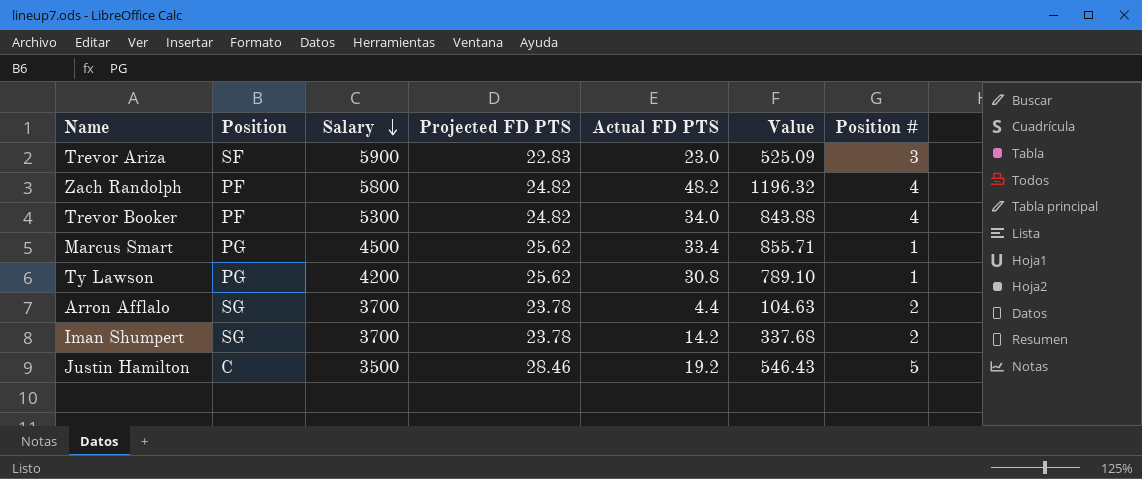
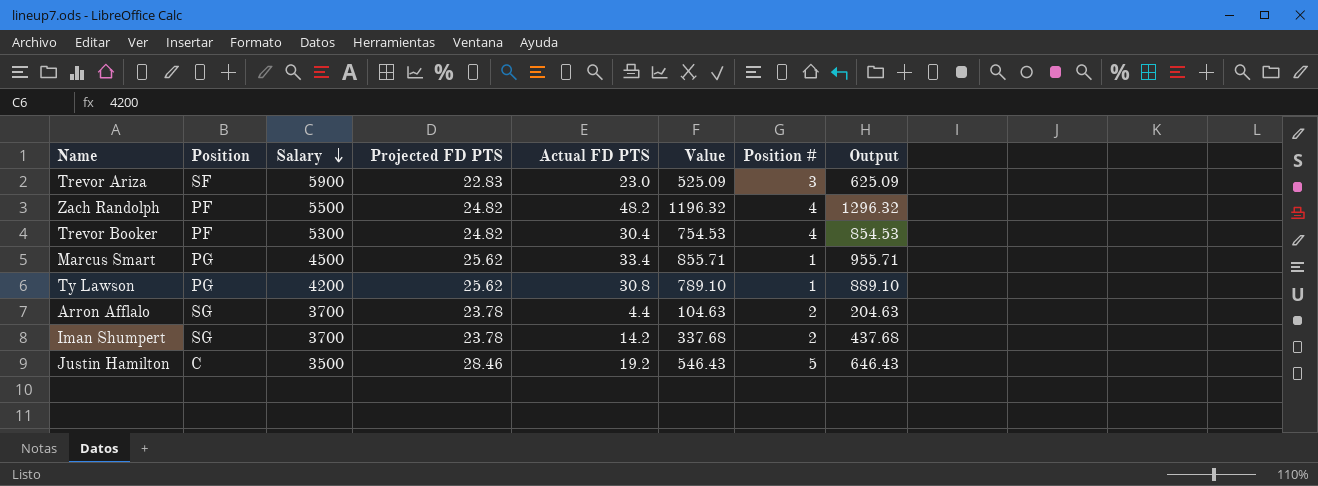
column Output | formula: none -> [Value] + 100
Zach Randolph | Salary: 5800 -> 5500
Trevor Booker | Actual FD PTS: 34.0 -> 30.4
Trevor Booker | Value: 843.88 -> 754.53

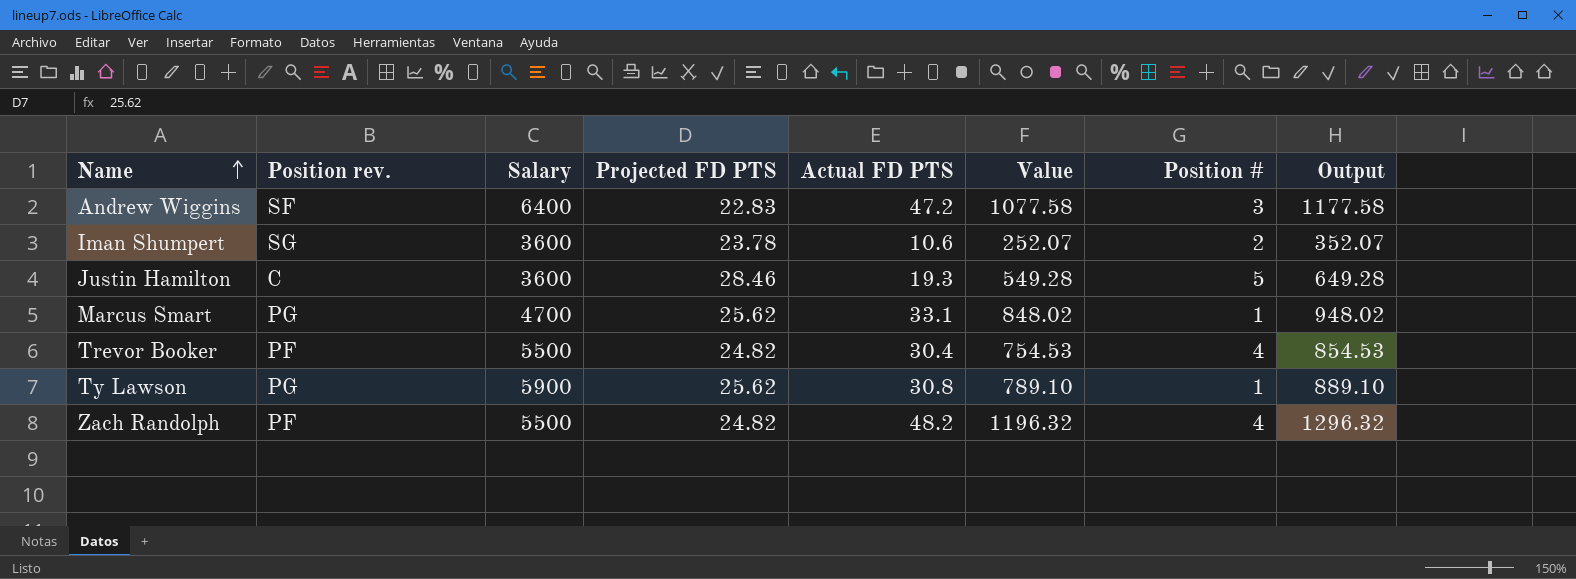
row order: Salary descending -> Name ascending
column name: Position -> Position rev.
row Trevor Ariza: SF | 5900 | 22.83 | 23.0 | 525.09 | 3 | 625.09 -> none
row Arron Afflalo: SG | 3700 | 23.78 | 4.4 | 104.63 | 2 | 204.63 -> none
row Andrew Wiggins: none -> SF | 6400 | 22.83 | 47.2 | 1077.58 | 3 | 1177.58
Iman Shumpert | Salary: 3700 -> 3600
Iman Shumpert | Actual FD PTS: 14.2 -> 10.6
Iman Shumpert | Value: 337.68 -> 252.07
Iman Shumpert | Output: 437.68 -> 352.07
Justin Hamilton | Salary: 3500 -> 3600
Justin Hamilton | Actual FD PTS: 19.2 -> 19.3
Justin Hamilton | Value: 546.43 -> 549.28
Justin Hamilton | Output: 646.43 -> 649.28
Marcus Smart | Salary: 4500 -> 4700
Marcus Smart | Actual FD PTS: 33.4 -> 33.1
Marcus Smart | Value: 855.71 -> 848.02
Marcus Smart | Output: 955.71 -> 948.02
Trevor Booker | Salary: 5300 -> 5500
Ty Lawson | Salary: 4200 -> 5900

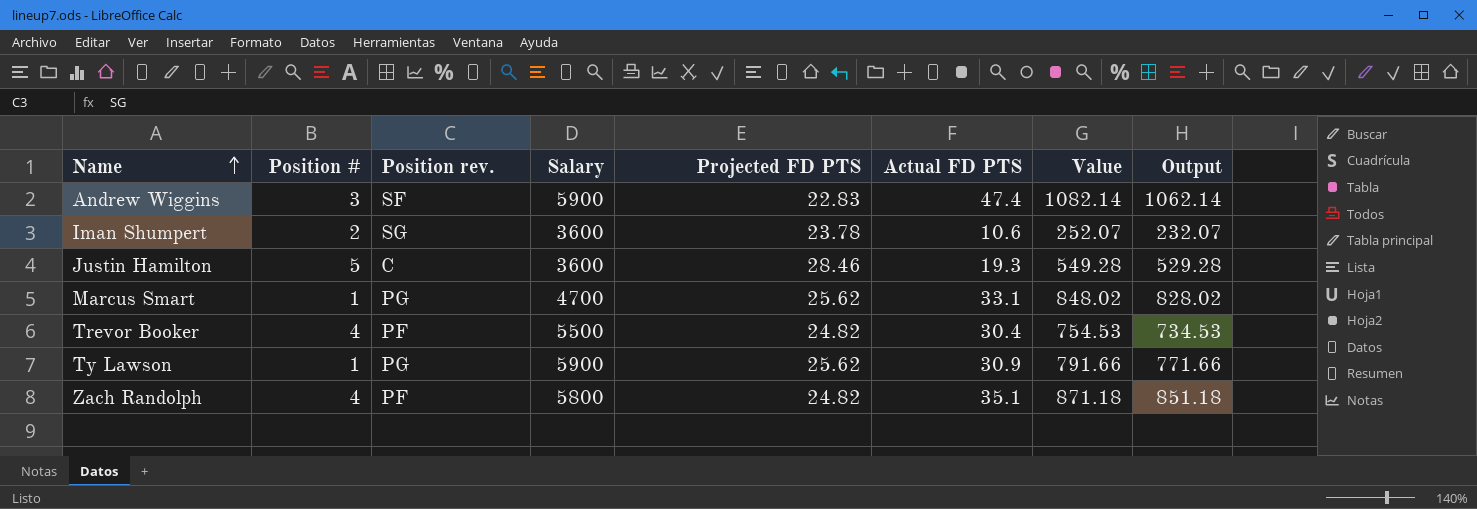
column Position # | position: 7 -> 2
column Output | formula: [Value] + 100 -> [Value] - 20
Andrew Wiggins | Salary: 6400 -> 5900
Andrew Wiggins | Actual FD PTS: 47.2 -> 47.4
Andrew Wiggins | Value: 1077.58 -> 1082.14
Ty Lawson | Actual FD PTS: 30.8 -> 30.9
Ty Lawson | Value: 789.10 -> 791.66
Zach Randolph | Salary: 5500 -> 5800
Zach Randolph | Actual FD PTS: 48.2 -> 35.1
Zach Randolph | Value: 1196.32 -> 871.18

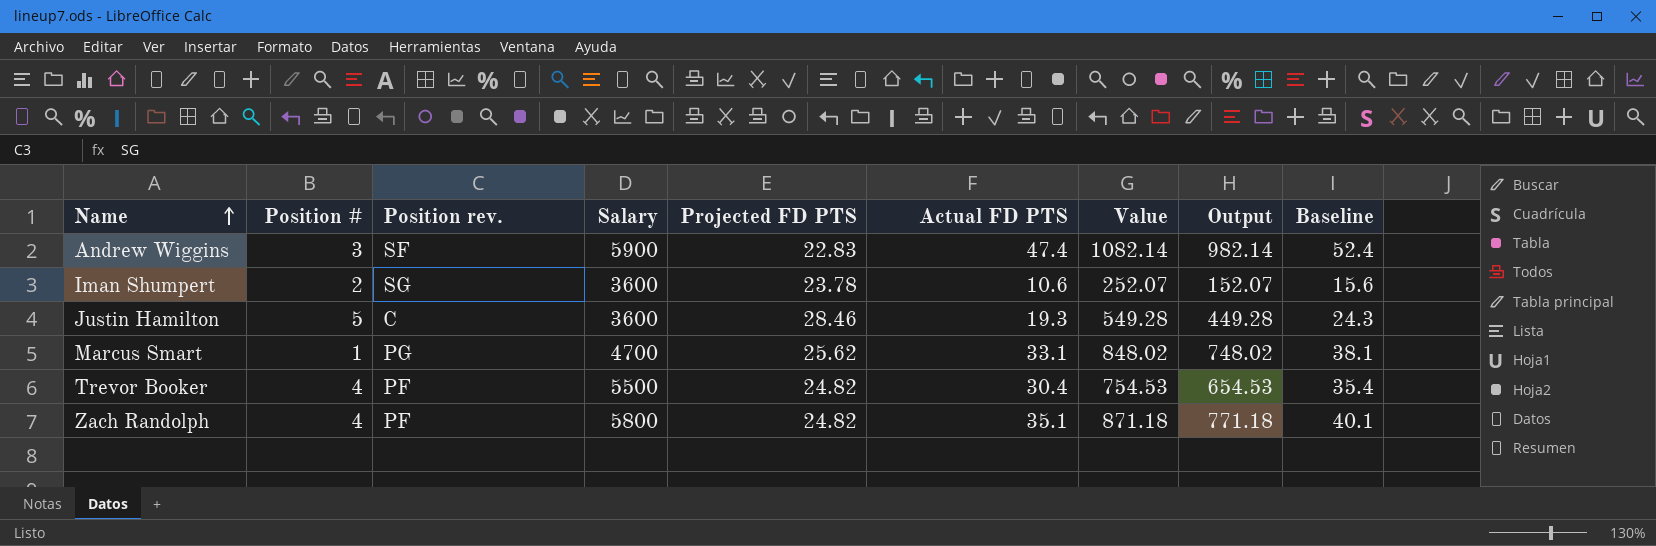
column Output | formula: [Value] - 20 -> [Value] - 100
column Baseline | formula: none -> [Actual FD PTS] + 5
row Ty Lawson: 1 | PG | 5900 | 25.62 | 30.9 | 791.66 | 771.66 -> none

